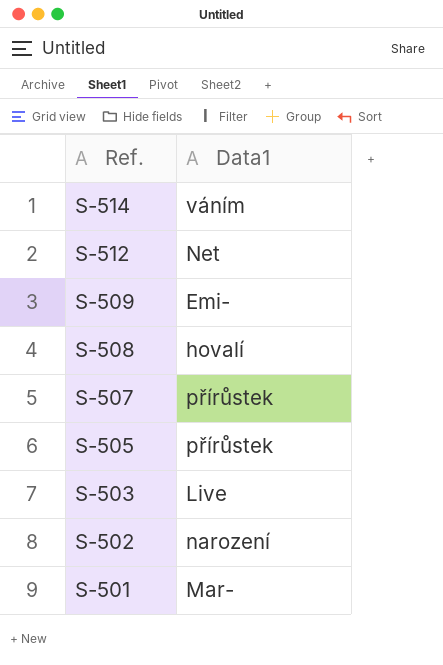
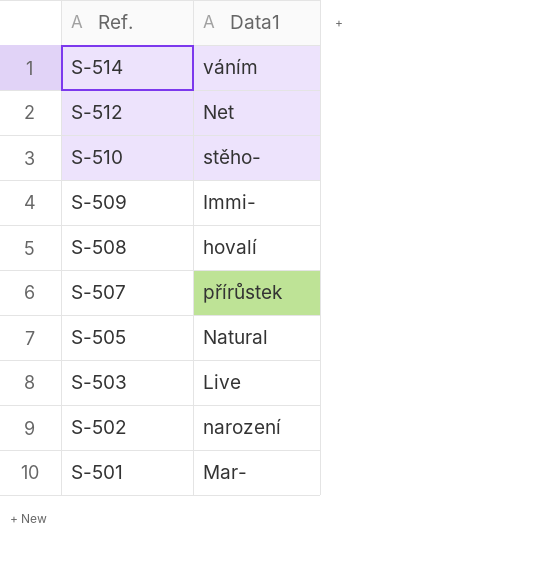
row S-510: none -> stěho-
S-509 | Data1: Emi- -> Immi-
S-505 | Data1: přírůstek -> Natural

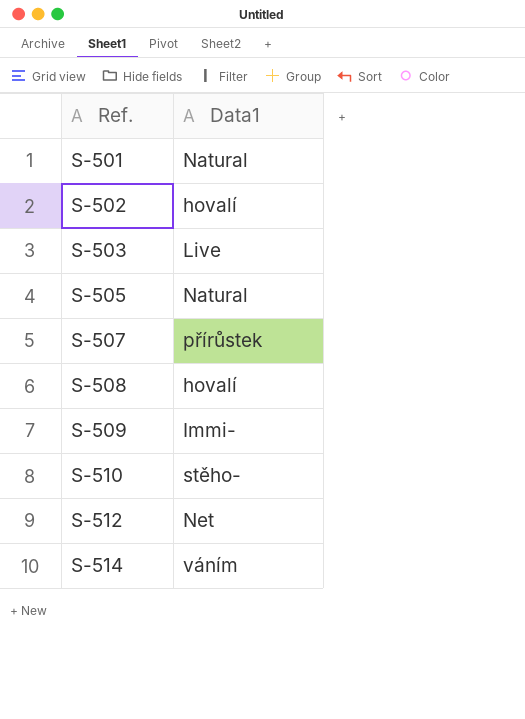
row order: Ref. descending -> Ref. ascending
S-501 | Data1: Mar- -> Natural
S-502 | Data1: narození -> hovalí

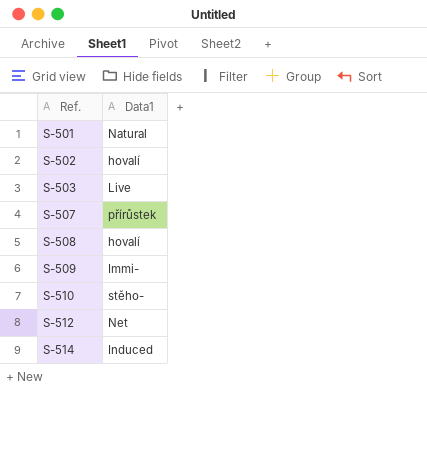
row S-505: Natural -> none
S-514 | Data1: váním -> Induced

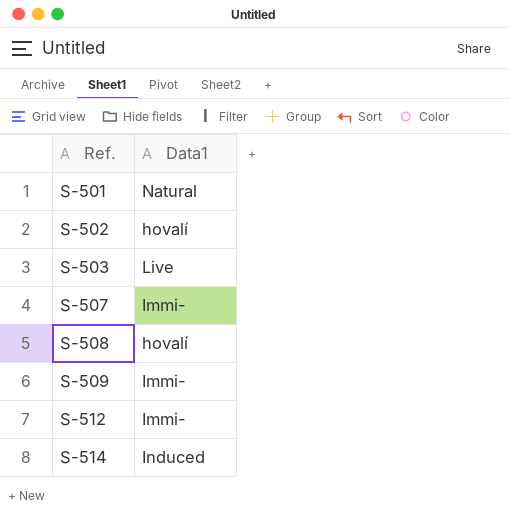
row S-510: stěho- -> none
S-507 | Data1: přírůstek -> Immi-
S-512 | Data1: Net -> Immi-

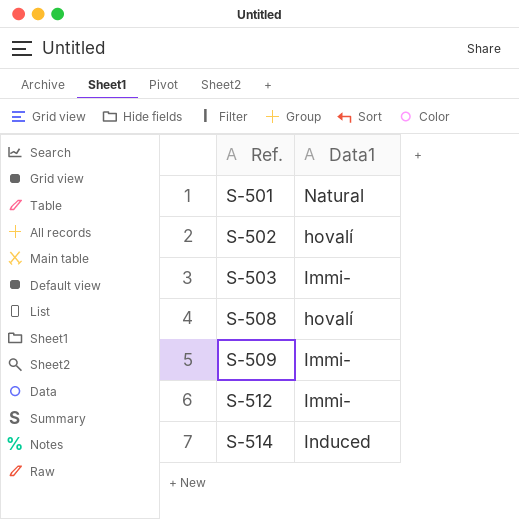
row S-507: Immi- -> none
S-503 | Data1: Live -> Immi-

